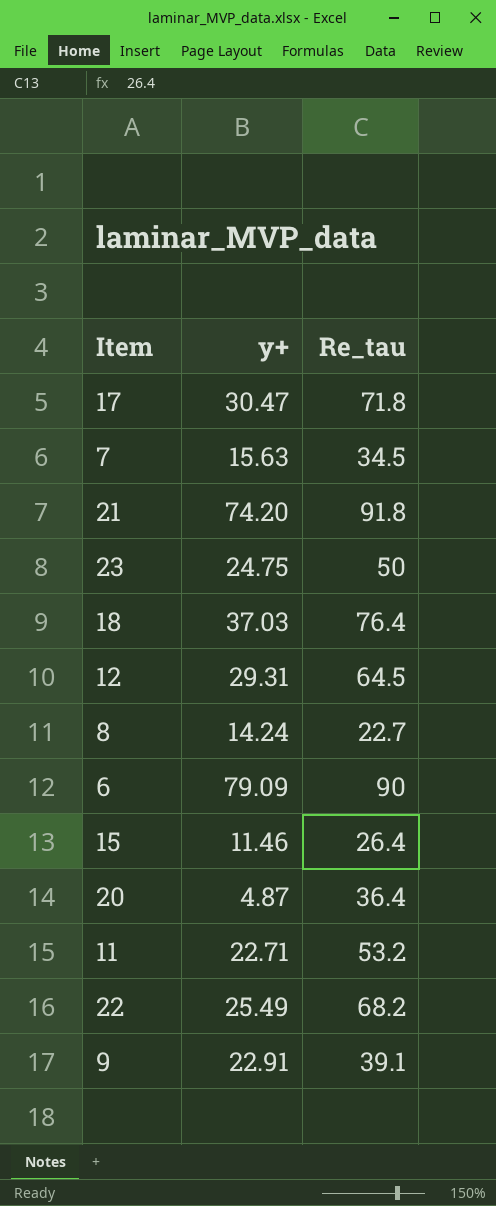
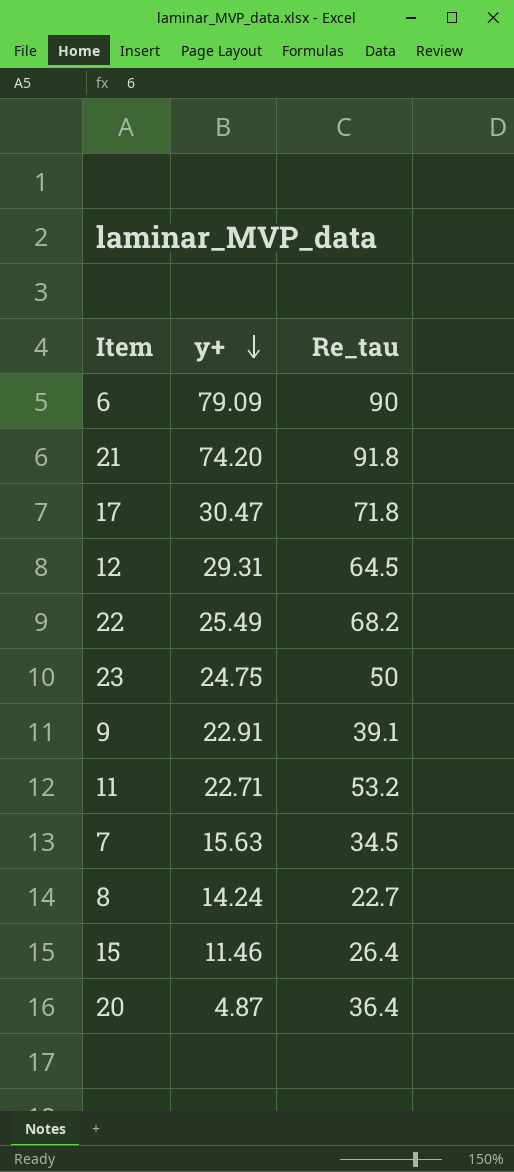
row order: none -> y+ descending
row 18: 37.03 | 76.4 -> none

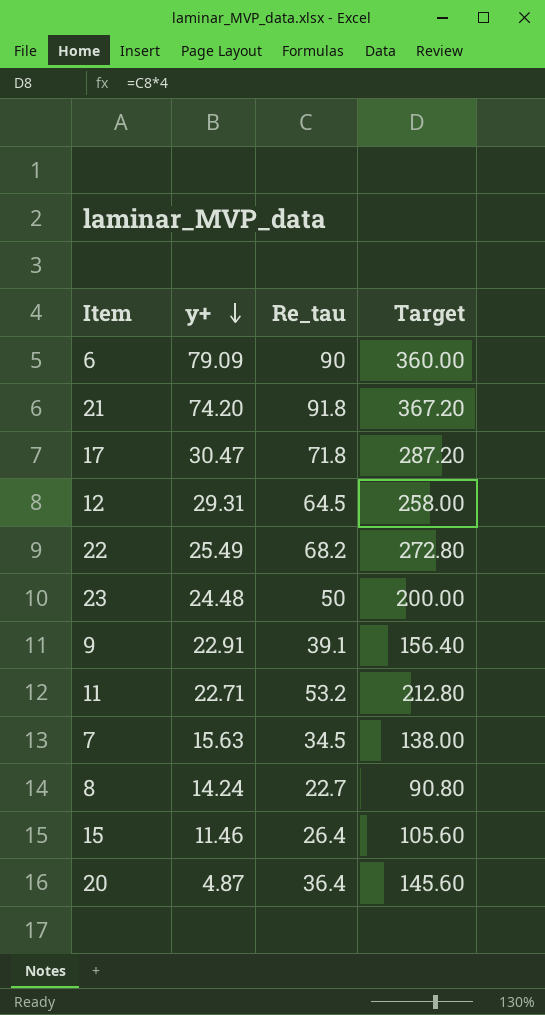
column Target | formula: none -> [Re_tau] * 4
23 | y+: 24.75 -> 24.48

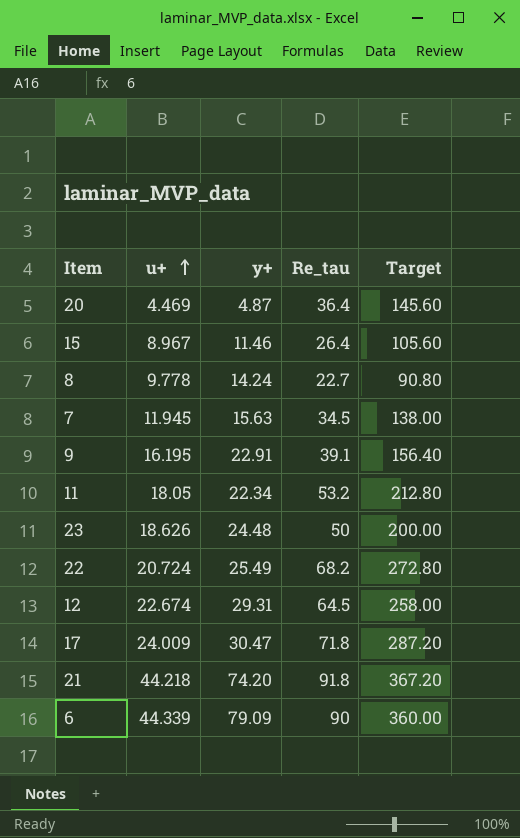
row order: y+ descending -> u+ ascending
column u+ | position: none -> 2
11 | y+: 22.71 -> 22.34

